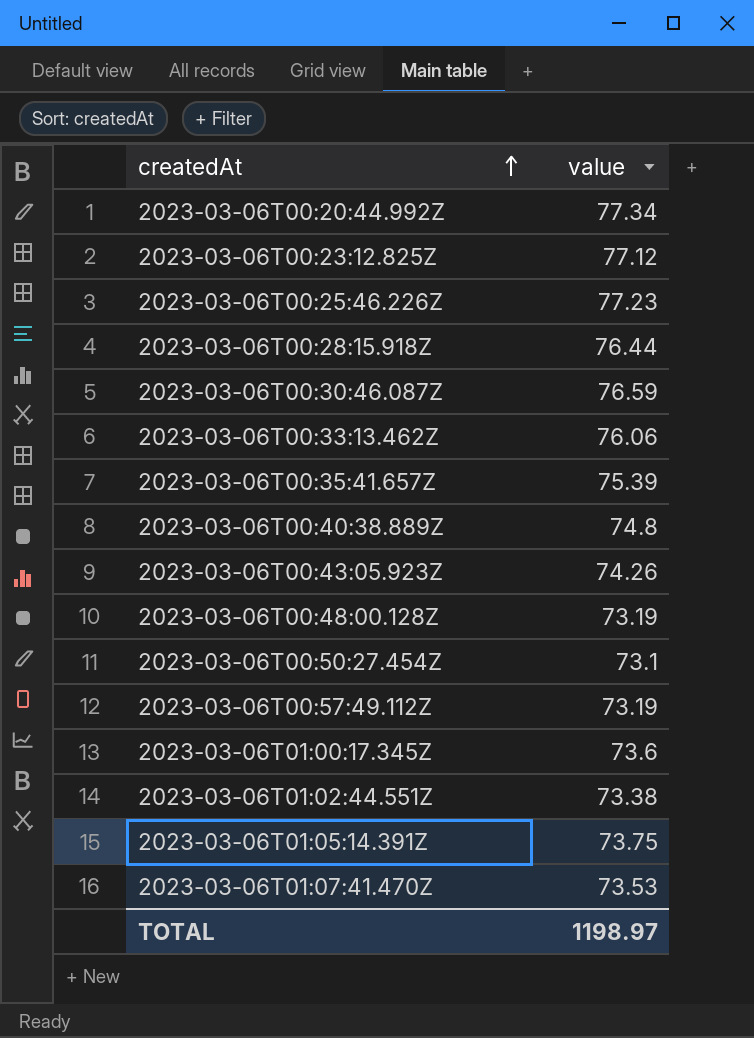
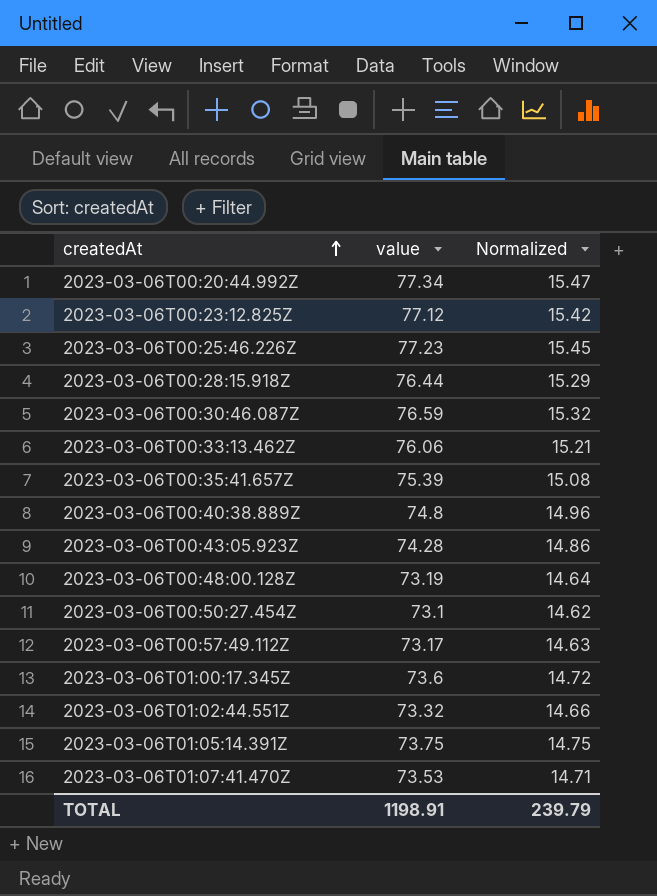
column Normalized | formula: none -> [value] * 0.2
2023-03-06T00:43:05.923Z | value: 74.26 -> 74.28
2023-03-06T00:57:49.112Z | value: 73.19 -> 73.17
2023-03-06T01:02:44.551Z | value: 73.38 -> 73.32
TOTAL | value: 1198.97 -> 1198.91

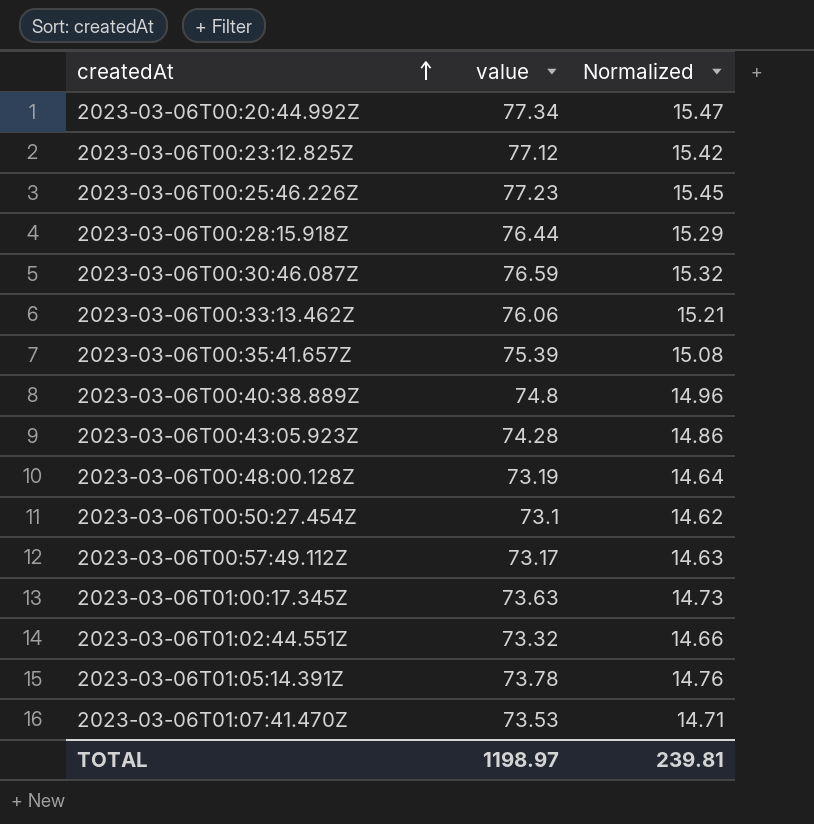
2023-03-06T01:00:17.345Z | value: 73.6 -> 73.63
2023-03-06T01:00:17.345Z | Normalized: 14.72 -> 14.73
2023-03-06T01:05:14.391Z | value: 73.75 -> 73.78
2023-03-06T01:05:14.391Z | Normalized: 14.75 -> 14.76
TOTAL | value: 1198.91 -> 1198.97
TOTAL | Normalized: 239.79 -> 239.81

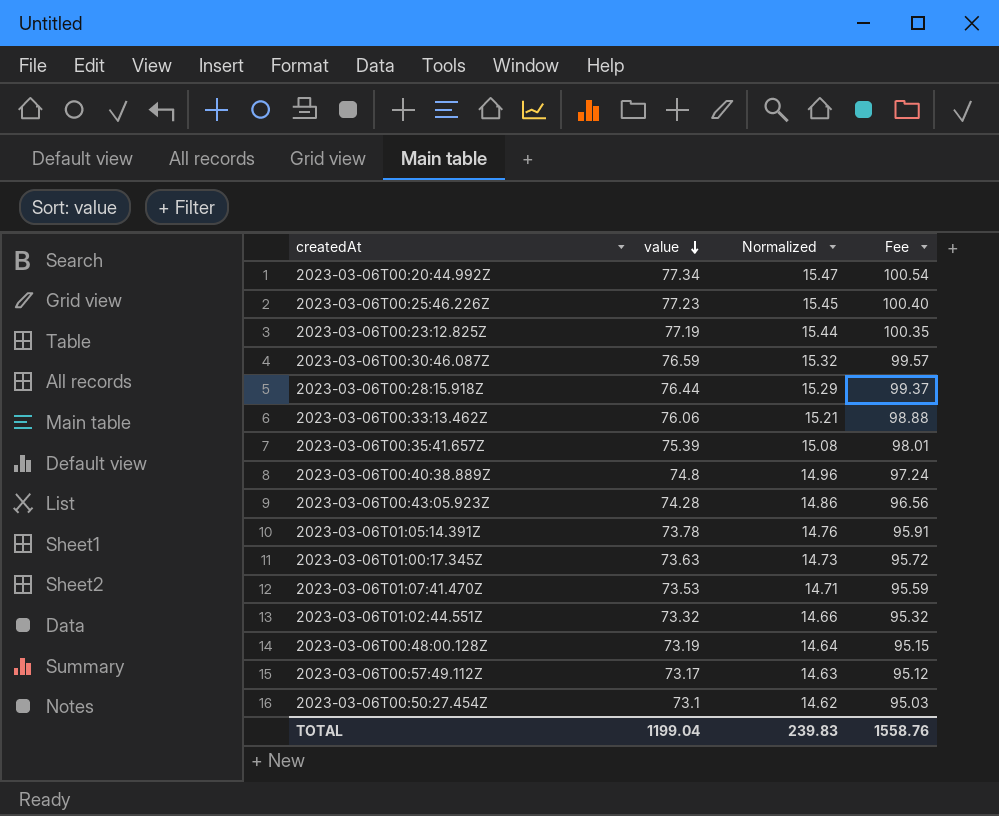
row order: createdAt ascending -> value descending
column Fee | formula: none -> [value] * 1.3
2023-03-06T00:23:12.825Z | value: 77.12 -> 77.19
2023-03-06T00:23:12.825Z | Normalized: 15.42 -> 15.44
TOTAL | value: 1198.97 -> 1199.04
TOTAL | Normalized: 239.81 -> 239.83

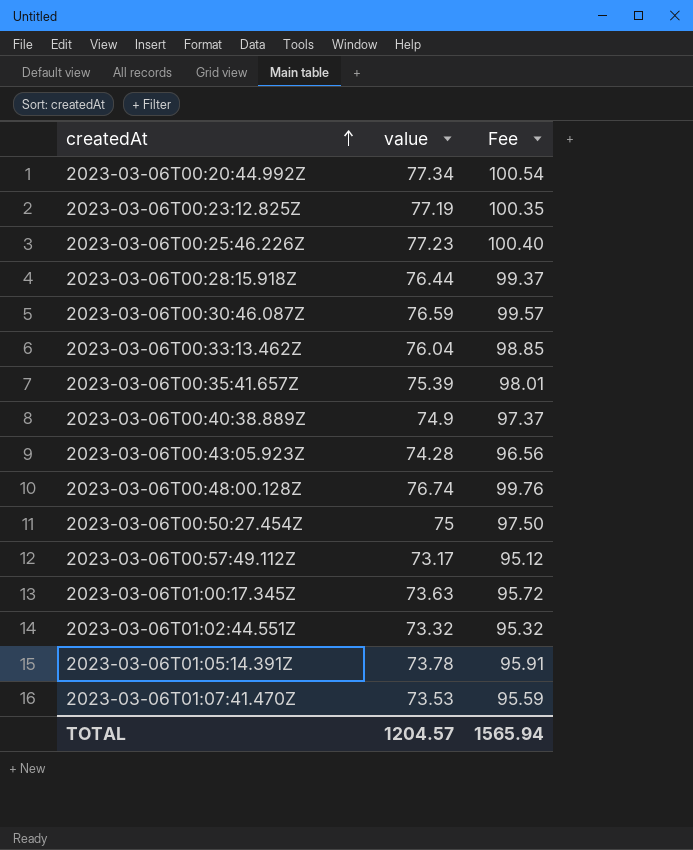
row order: value descending -> createdAt ascending
column Normalized | formula: [value] * 0.2 -> none
2023-03-06T00:33:13.462Z | value: 76.06 -> 76.04
2023-03-06T00:33:13.462Z | Fee: 98.88 -> 98.85
2023-03-06T00:40:38.889Z | value: 74.8 -> 74.9
2023-03-06T00:40:38.889Z | Fee: 97.24 -> 97.37
2023-03-06T00:48:00.128Z | value: 73.19 -> 76.74
2023-03-06T00:48:00.128Z | Fee: 95.15 -> 99.76
2023-03-06T00:50:27.454Z | value: 73.1 -> 75
2023-03-06T00:50:27.454Z | Fee: 95.03 -> 97.50
TOTAL | value: 1199.04 -> 1204.57
TOTAL | Fee: 1558.76 -> 1565.94

